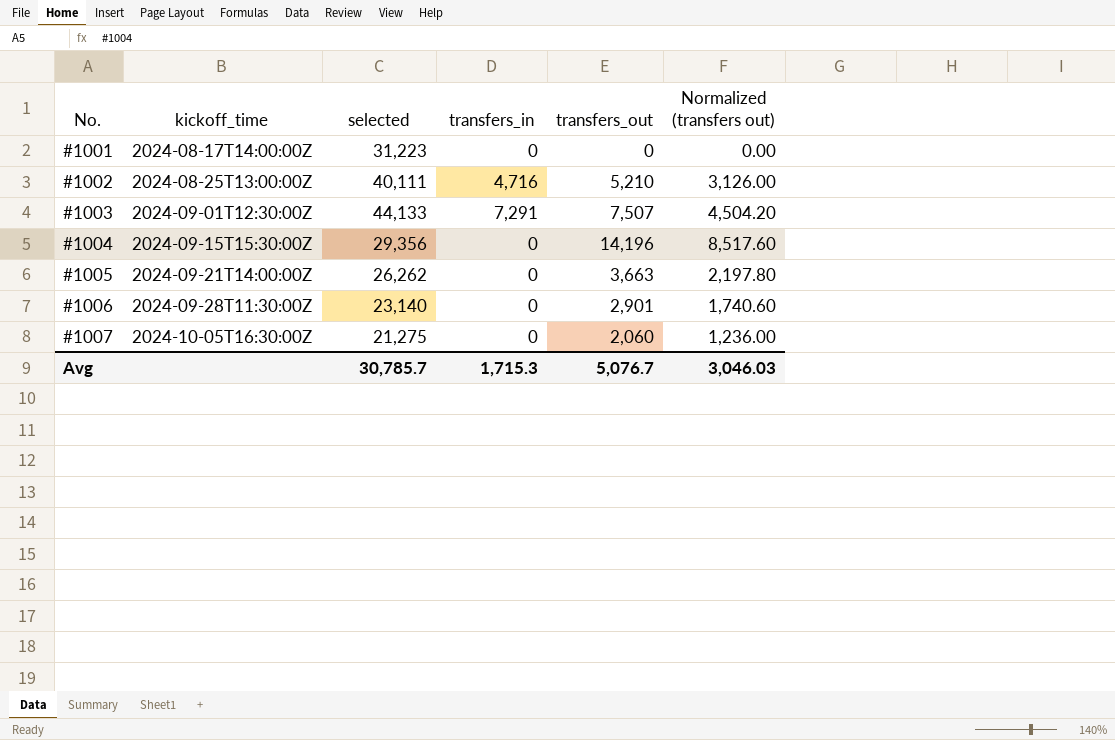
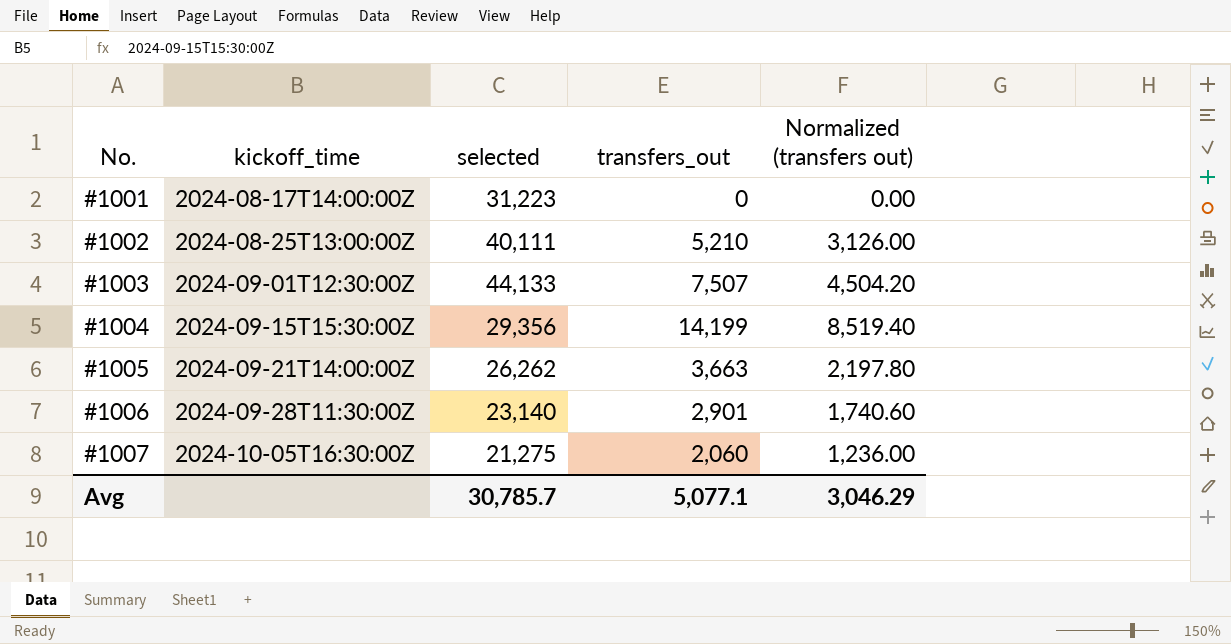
column transfers_in | position: 4 -> none
#1004 | transfers_out: 14,196 -> 14,199
#1004 | Normalized (transfers out): 8,517.60 -> 8,519.40
Avg | transfers_out: 5,076.7 -> 5,077.1
Avg | Normalized (transfers out): 3,046.03 -> 3,046.29

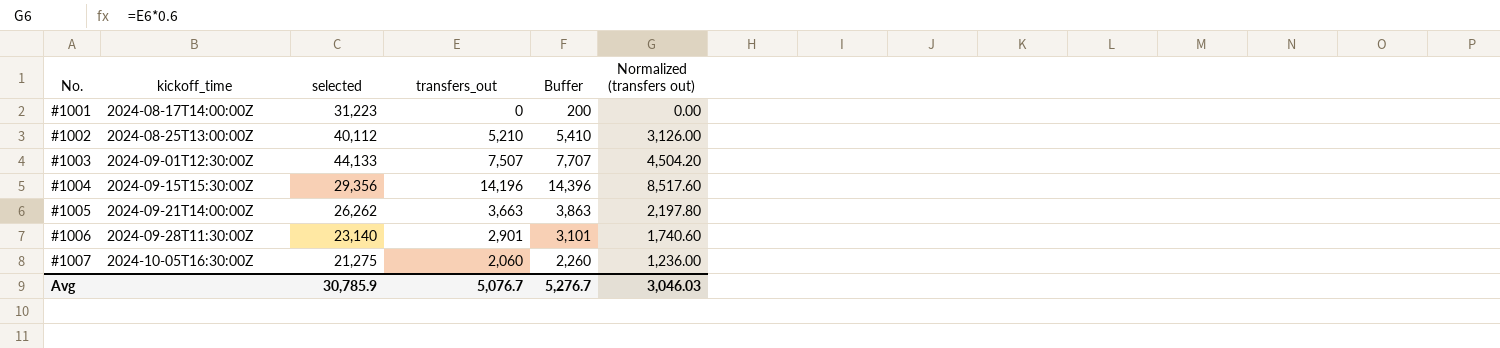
column Buffer | formula: none -> [transfers_out] + 200
#1002 | selected: 40,111 -> 40,112
#1004 | transfers_out: 14,199 -> 14,196
#1004 | Normalized (transfers out): 8,519.40 -> 8,517.60
Avg | selected: 30,785.7 -> 30,785.9
Avg | transfers_out: 5,077.1 -> 5,076.7
Avg | Normalized (transfers out): 3,046.29 -> 3,046.03

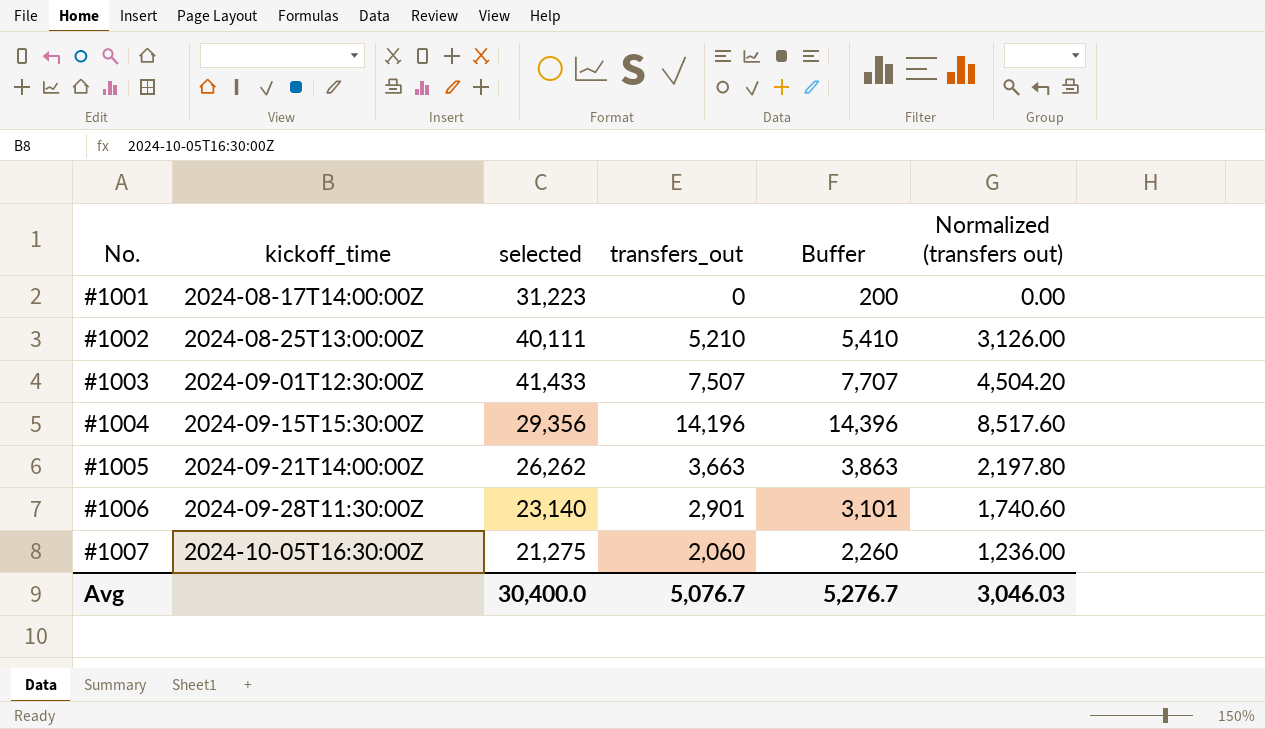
#1002 | selected: 40,112 -> 40,111
#1003 | selected: 44,133 -> 41,433
Avg | selected: 30,785.9 -> 30,400.0

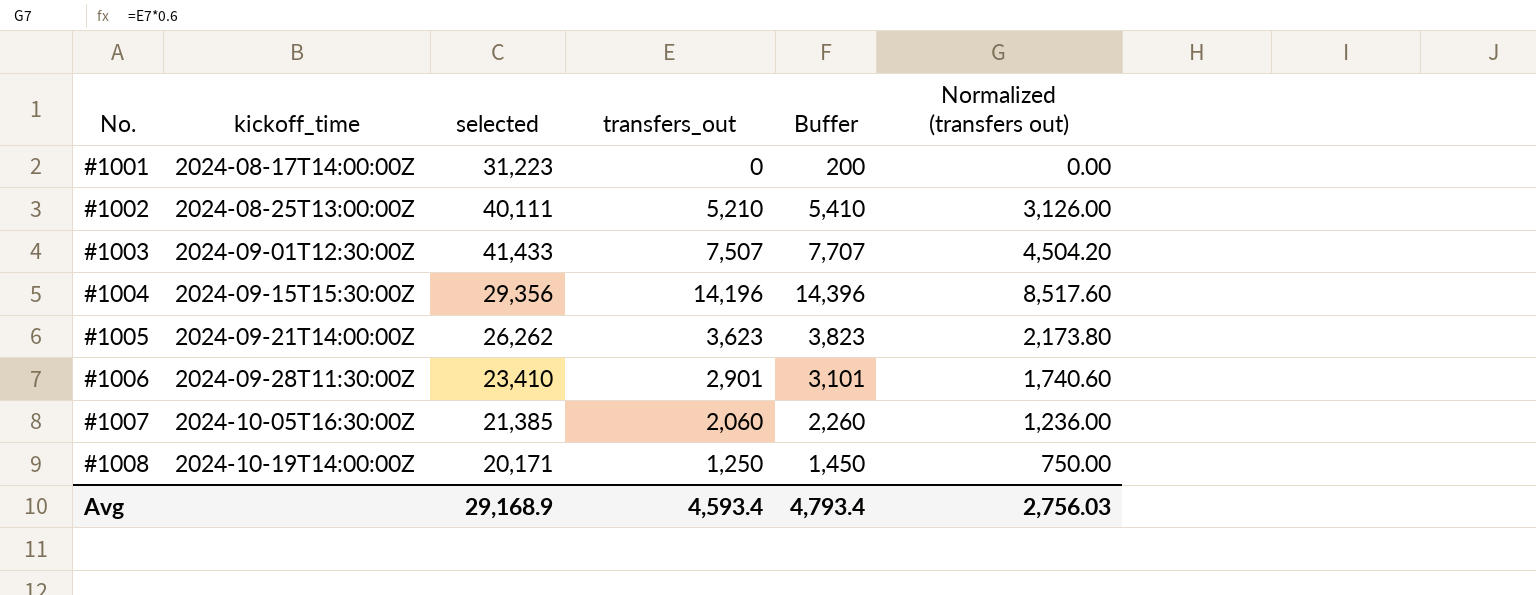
#1005 | transfers_out: 3,663 -> 3,623
#1005 | Buffer: 3,863 -> 3,823
#1005 | Normalized (transfers out): 2,197.80 -> 2,173.80
#1006 | selected: 23,140 -> 23,410
#1007 | selected: 21,275 -> 21,385
row #1008: none -> 2024-10-19T14:00:00Z | 20,171 | 1,250 | 1,450 | 750.00
Avg | selected: 30,400.0 -> 29,168.9
Avg | transfers_out: 5,076.7 -> 4,593.4
Avg | Buffer: 5,276.7 -> 4,793.4
Avg | Normalized (transfers out): 3,046.03 -> 2,756.03

